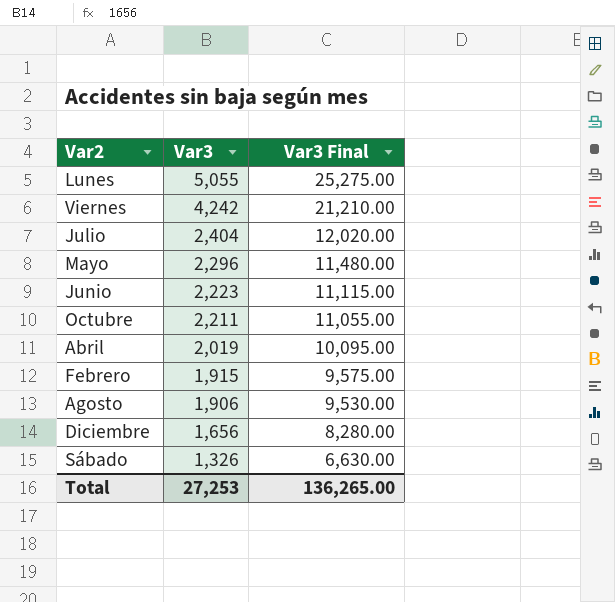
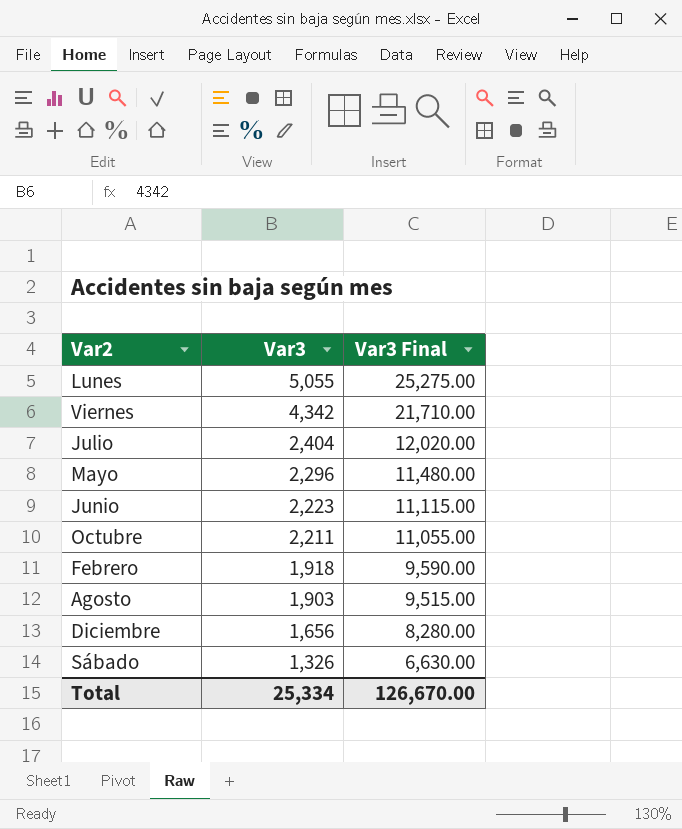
row Abril: 2,019 | 10,095.00 -> none
Viernes | Var3: 4,242 -> 4,342
Viernes | Var3 Final: 21,210.00 -> 21,710.00
Febrero | Var3: 1,915 -> 1,918
Febrero | Var3 Final: 9,575.00 -> 9,590.00
Agosto | Var3: 1,906 -> 1,903
Agosto | Var3 Final: 9,530.00 -> 9,515.00
Total | Var3: 27,253 -> 25,334
Total | Var3 Final: 136,265.00 -> 126,670.00

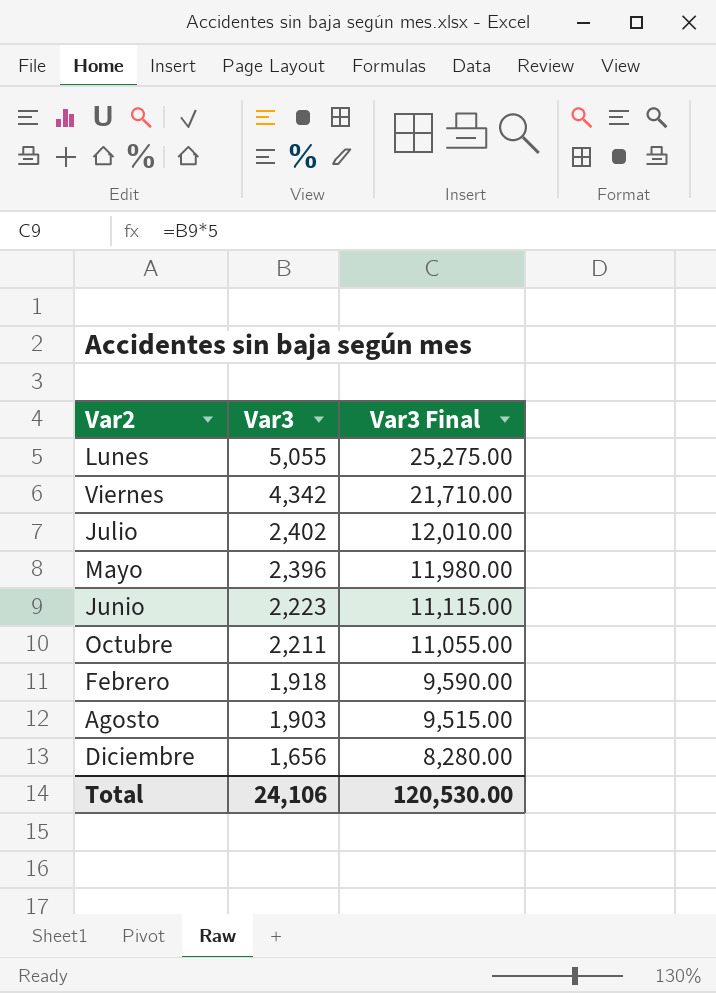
row Sábado: 1,326 | 6,630.00 -> none
Julio | Var3: 2,404 -> 2,402
Julio | Var3 Final: 12,020.00 -> 12,010.00
Mayo | Var3: 2,296 -> 2,396
Mayo | Var3 Final: 11,480.00 -> 11,980.00
Total | Var3: 25,334 -> 24,106
Total | Var3 Final: 126,670.00 -> 120,530.00

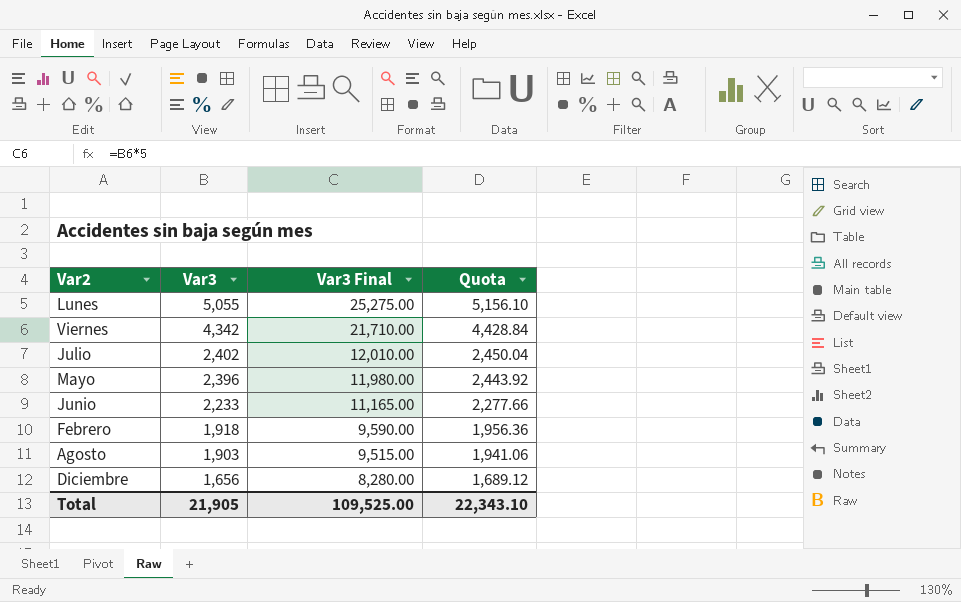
column Quota | formula: none -> [Var3] * 1.02
row Octubre: 2,211 | 11,055.00 -> none
Junio | Var3: 2,223 -> 2,233
Junio | Var3 Final: 11,115.00 -> 11,165.00
Total | Var3: 24,106 -> 21,905
Total | Var3 Final: 120,530.00 -> 109,525.00

